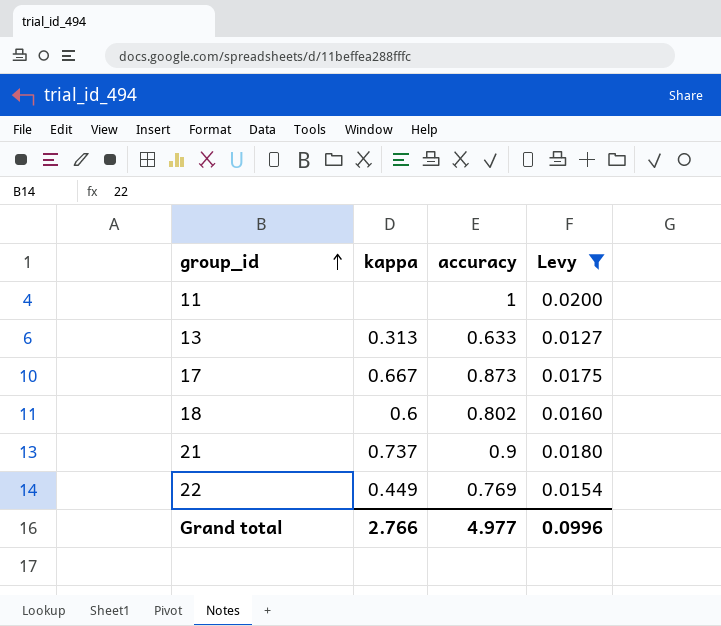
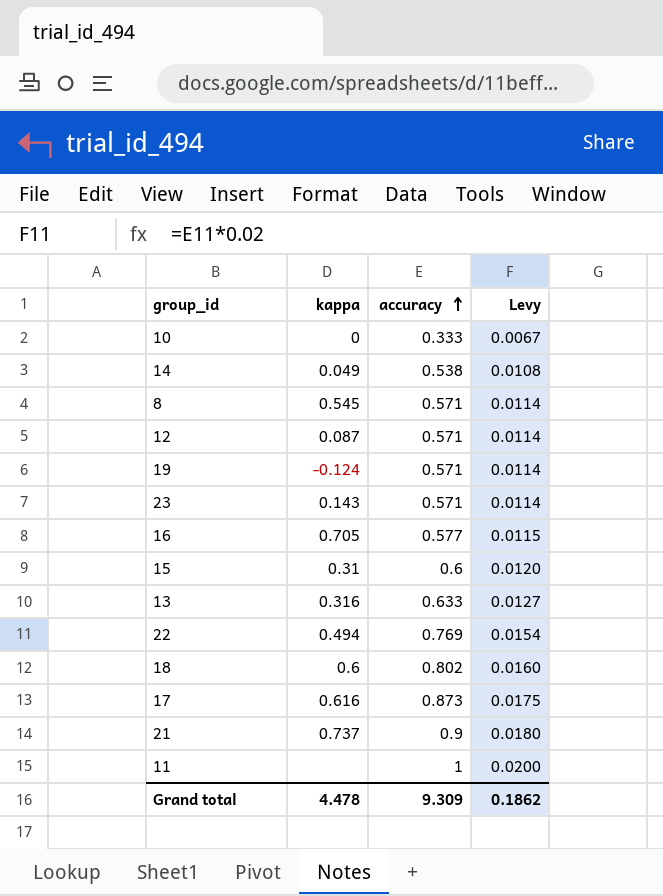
filter: Levy >= 0.0127 -> none
row order: group_id ascending -> accuracy ascending
13 | kappa: 0.313 -> 0.316
22 | kappa: 0.449 -> 0.494
17 | kappa: 0.667 -> 0.616
Grand total | kappa: 2.766 -> 4.478
Grand total | accuracy: 4.977 -> 9.309
Grand total | Levy: 0.0996 -> 0.1862

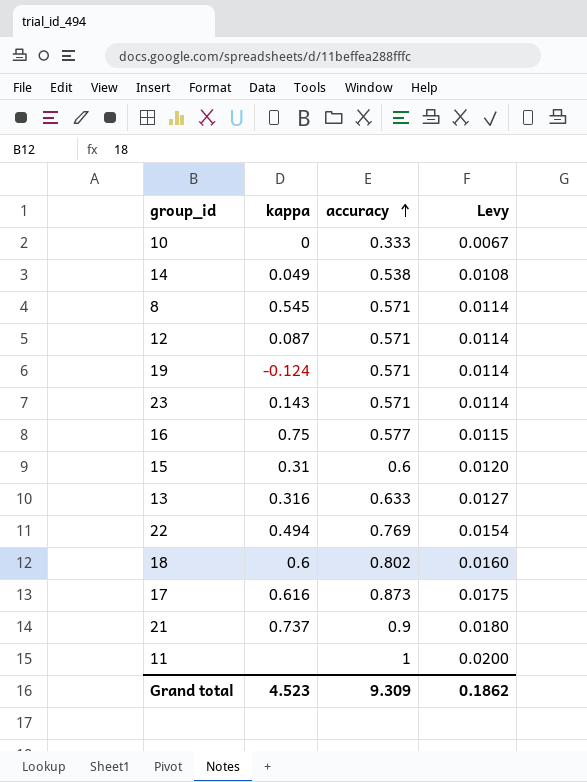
16 | kappa: 0.705 -> 0.75
Grand total | kappa: 4.478 -> 4.523

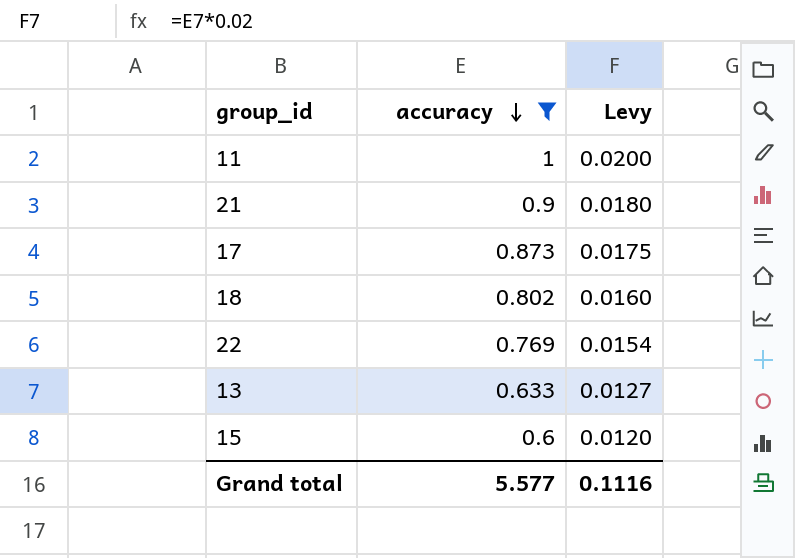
filter: none -> accuracy >= 0.6
row order: accuracy ascending -> accuracy descending
column kappa | position: 2 -> none
Grand total | accuracy: 9.309 -> 5.577
Grand total | Levy: 0.1862 -> 0.1116

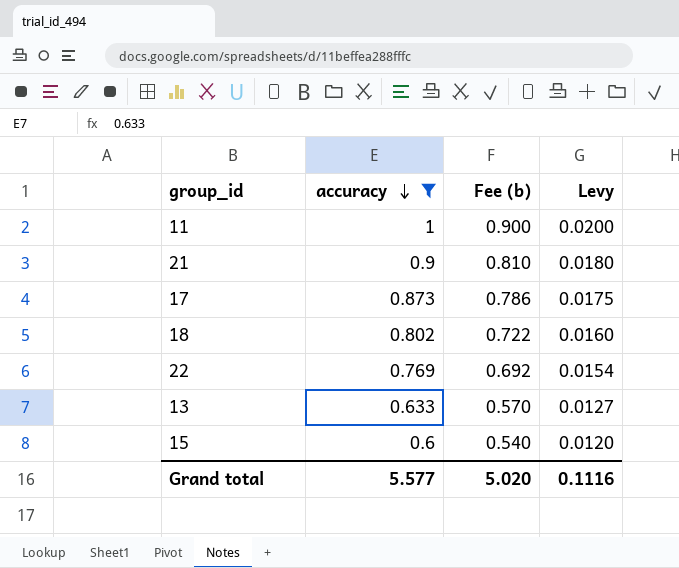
column Fee (b) | formula: none -> [accuracy] * 0.9

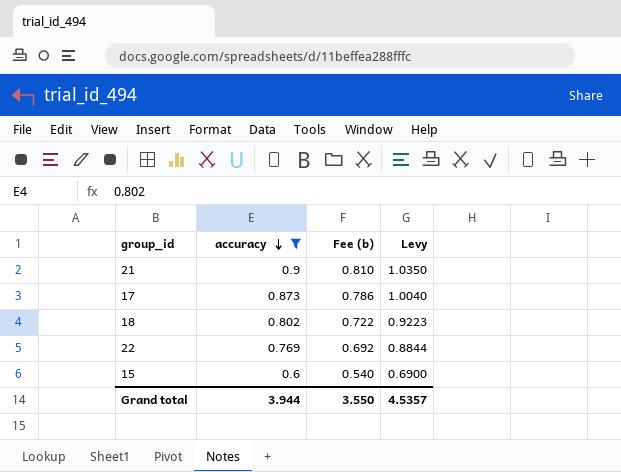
column Levy | formula: [accuracy] * 0.02 -> [accuracy] * 1.15
row 11: 1 | 0.900 | 0.0200 -> none
row 13: 0.633 | 0.570 | 0.0127 -> none
Grand total | accuracy: 5.577 -> 3.944
Grand total | Fee (b): 5.020 -> 3.550
Grand total | Levy: 0.1116 -> 4.5357

